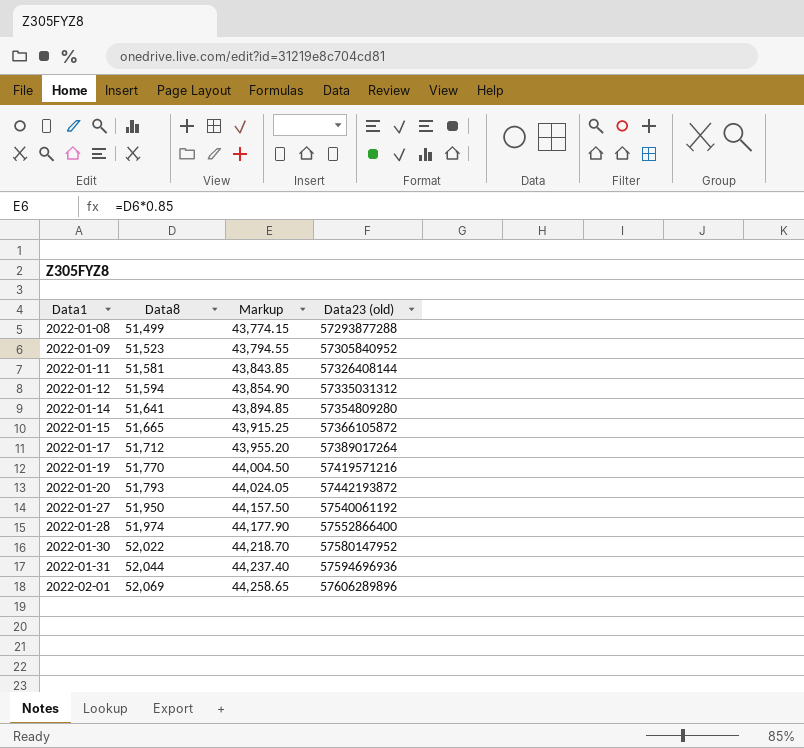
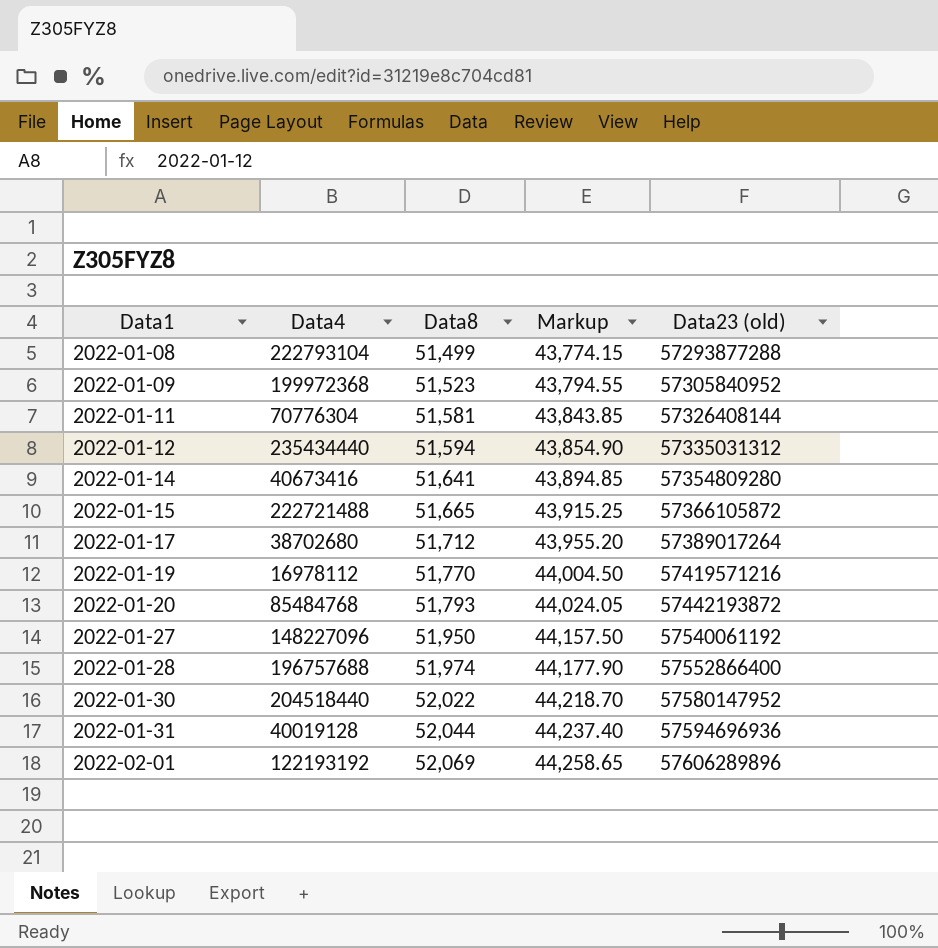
column Data4 | position: none -> 2

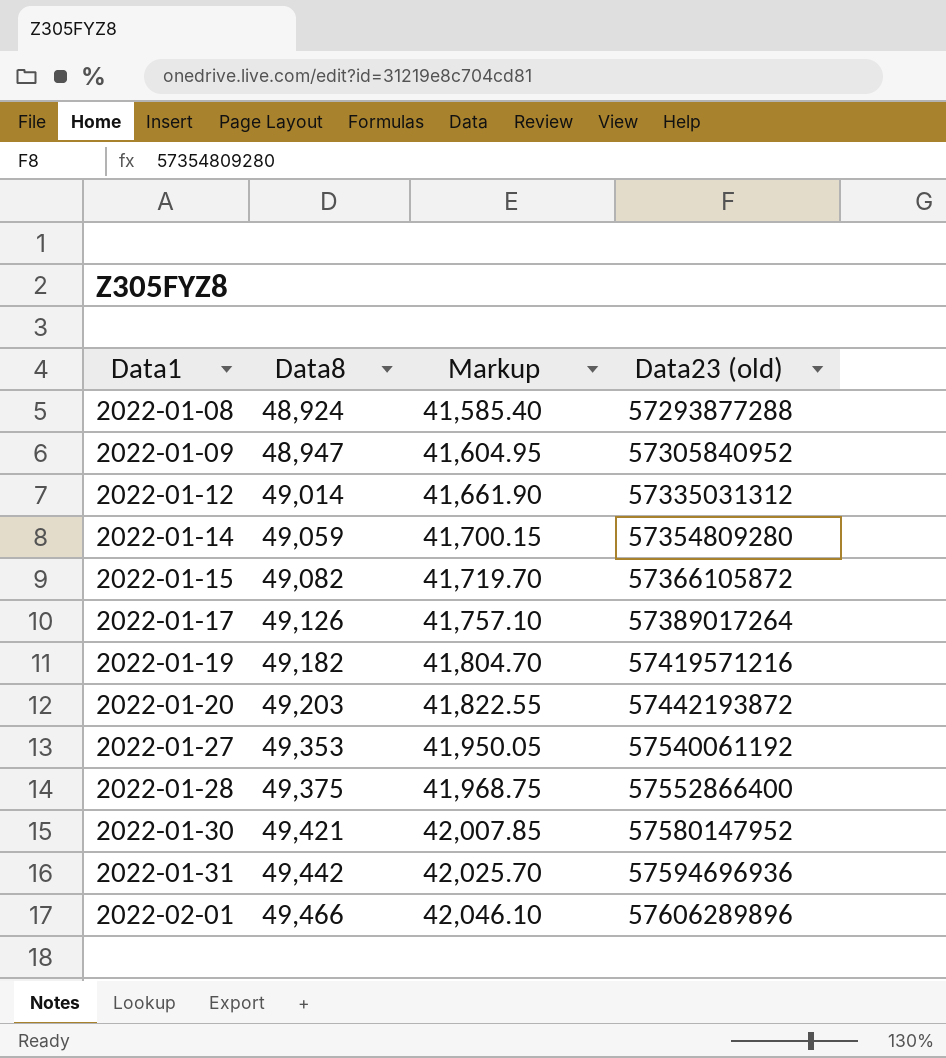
column Data4 | position: 2 -> none
row 2022-01-11: 70776304 | 51,581 | 43,843.85 | 57326408144 -> none
2022-01-08 | Data8: 51,499 -> 48,924
2022-01-08 | Markup: 43,774.15 -> 41,585.40
2022-01-09 | Data8: 51,523 -> 48,947
2022-01-09 | Markup: 43,794.55 -> 41,604.95
2022-01-12 | Data8: 51,594 -> 49,014
2022-01-12 | Markup: 43,854.90 -> 41,661.90
2022-01-14 | Data8: 51,641 -> 49,059
2022-01-14 | Markup: 43,894.85 -> 41,700.15
2022-01-15 | Data8: 51,665 -> 49,082
2022-01-15 | Markup: 43,915.25 -> 41,719.70
2022-01-17 | Data8: 51,712 -> 49,126
2022-01-17 | Markup: 43,955.20 -> 41,757.10
2022-01-19 | Data8: 51,770 -> 49,182
2022-01-19 | Markup: 44,004.50 -> 41,804.70
2022-01-20 | Data8: 51,793 -> 49,203
2022-01-20 | Markup: 44,024.05 -> 41,822.55
2022-01-27 | Data8: 51,950 -> 49,353
2022-01-27 | Markup: 44,157.50 -> 41,950.05
2022-01-28 | Data8: 51,974 -> 49,375
2022-01-28 | Markup: 44,177.90 -> 41,968.75
2022-01-30 | Data8: 52,022 -> 49,421
2022-01-30 | Markup: 44,218.70 -> 42,007.85
2022-01-31 | Data8: 52,044 -> 49,442
2022-01-31 | Markup: 44,237.40 -> 42,025.70
2022-02-01 | Data8: 52,069 -> 49,466
2022-02-01 | Markup: 44,258.65 -> 42,046.10

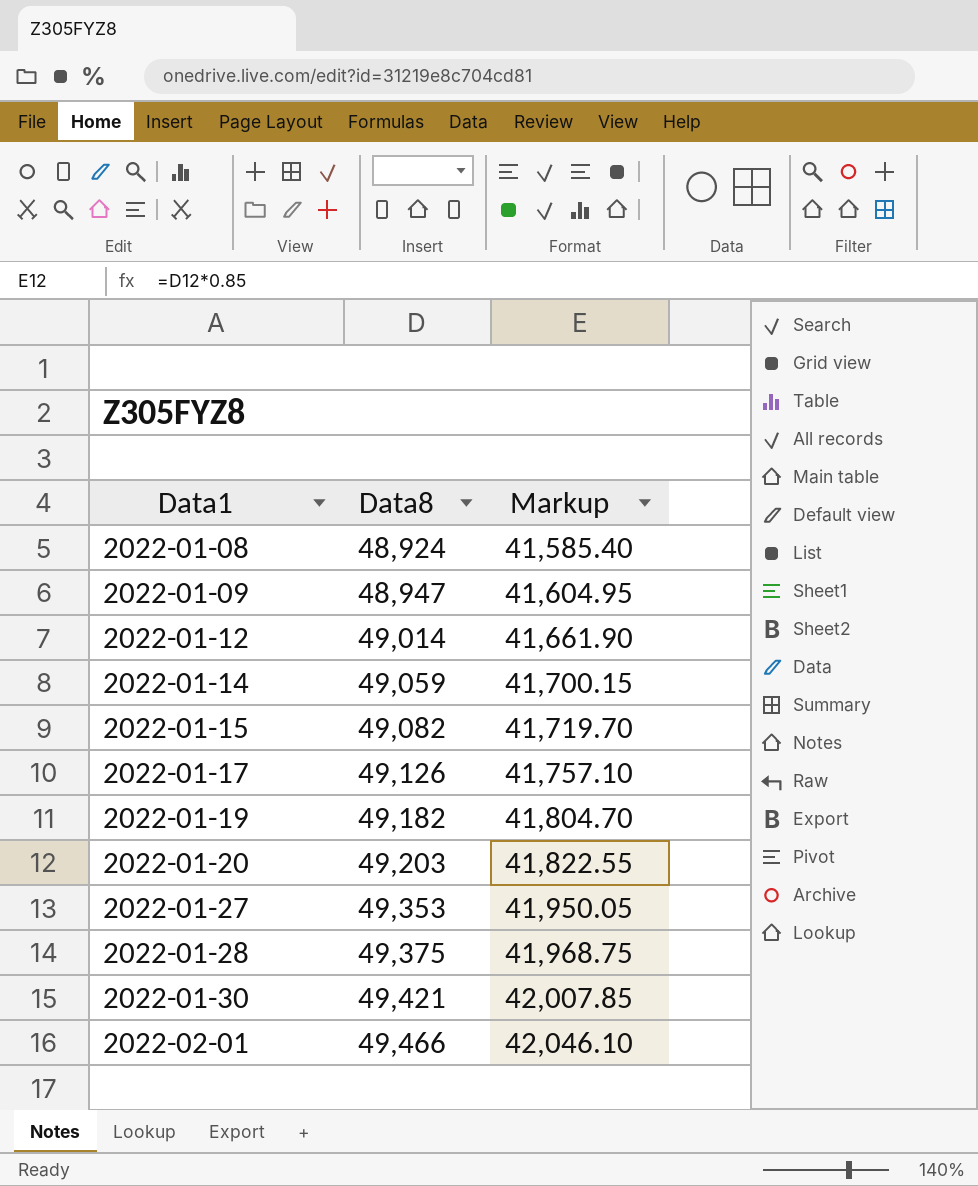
column Data23 (old) | position: 4 -> none
row 2022-01-31: 49,442 | 42,025.70 | 57594696936 -> none

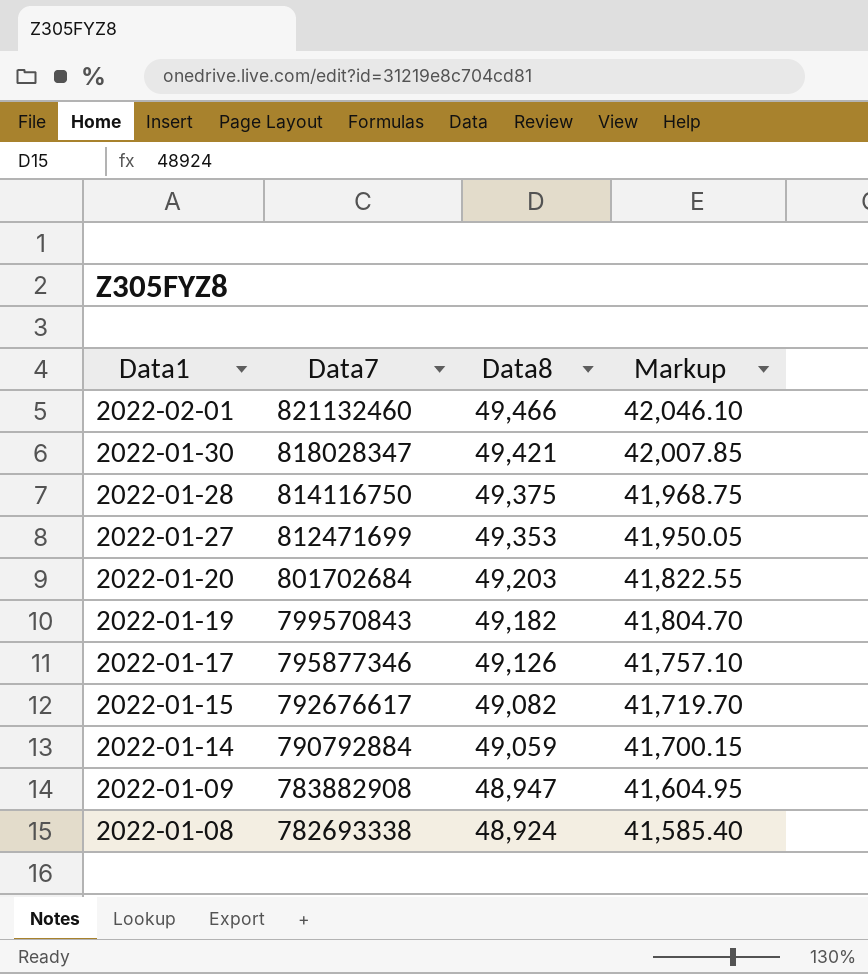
row order: Data1 ascending -> Data1 descending
column Data7 | position: none -> 2
row 2022-01-12: 49,014 | 41,661.90 -> none

